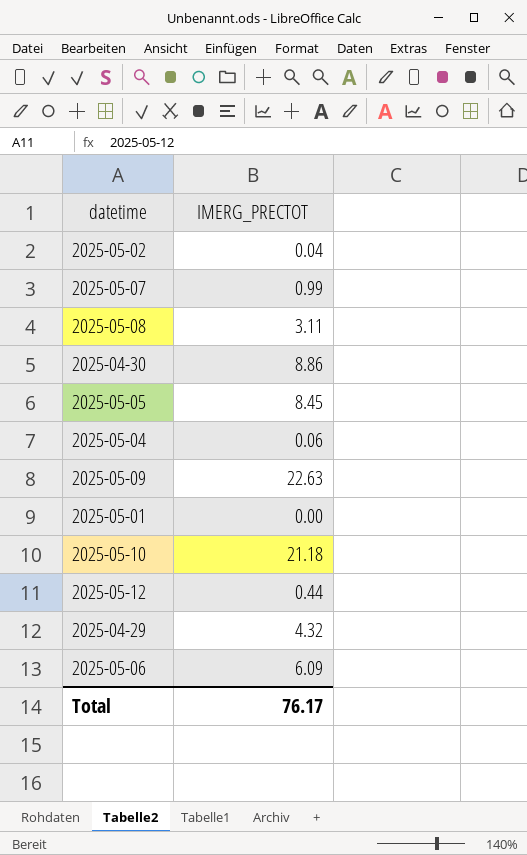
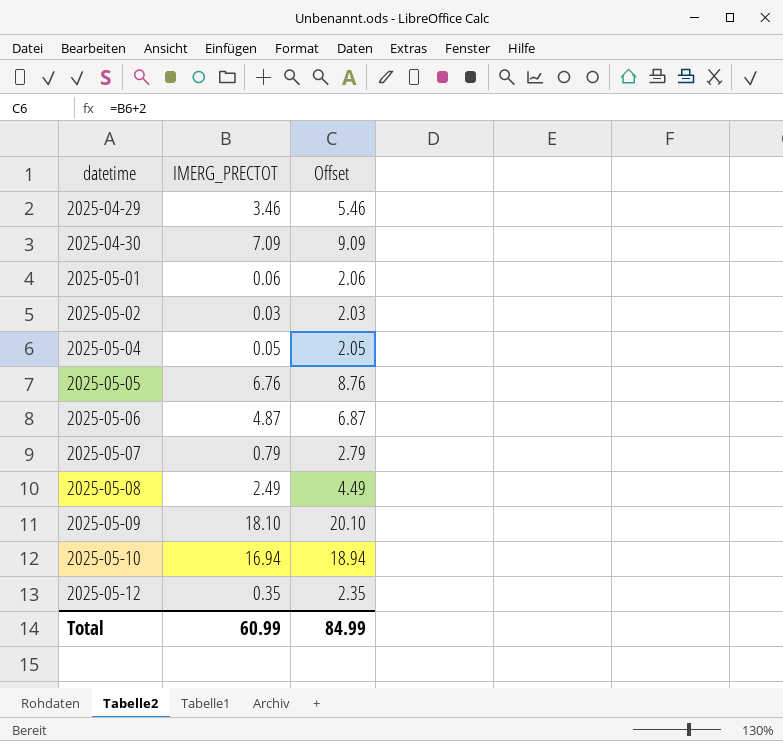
row order: none -> datetime ascending
column Offset | formula: none -> [IMERG_PRECTOT] + 2
2025-04-29 | IMERG_PRECTOT: 4.32 -> 3.46
2025-04-30 | IMERG_PRECTOT: 8.86 -> 7.09
2025-05-01 | IMERG_PRECTOT: 0.00 -> 0.06
2025-05-02 | IMERG_PRECTOT: 0.04 -> 0.03
2025-05-04 | IMERG_PRECTOT: 0.06 -> 0.05
2025-05-05 | IMERG_PRECTOT: 8.45 -> 6.76
2025-05-06 | IMERG_PRECTOT: 6.09 -> 4.87
2025-05-07 | IMERG_PRECTOT: 0.99 -> 0.79
2025-05-08 | IMERG_PRECTOT: 3.11 -> 2.49
2025-05-09 | IMERG_PRECTOT: 22.63 -> 18.10
2025-05-10 | IMERG_PRECTOT: 21.18 -> 16.94
2025-05-12 | IMERG_PRECTOT: 0.44 -> 0.35
Total | IMERG_PRECTOT: 76.17 -> 60.99

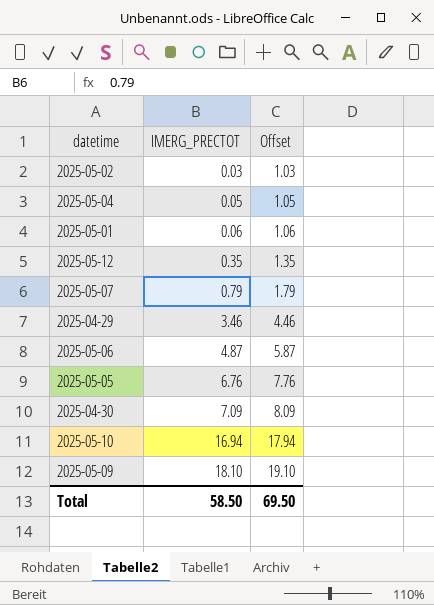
row order: datetime ascending -> IMERG_PRECTOT ascending
column Offset | formula: [IMERG_PRECTOT] + 2 -> [IMERG_PRECTOT] + 1
row 2025-05-08: 2.49 | 4.49 -> none
Total | IMERG_PRECTOT: 60.99 -> 58.50
Total | Offset: 84.99 -> 69.50

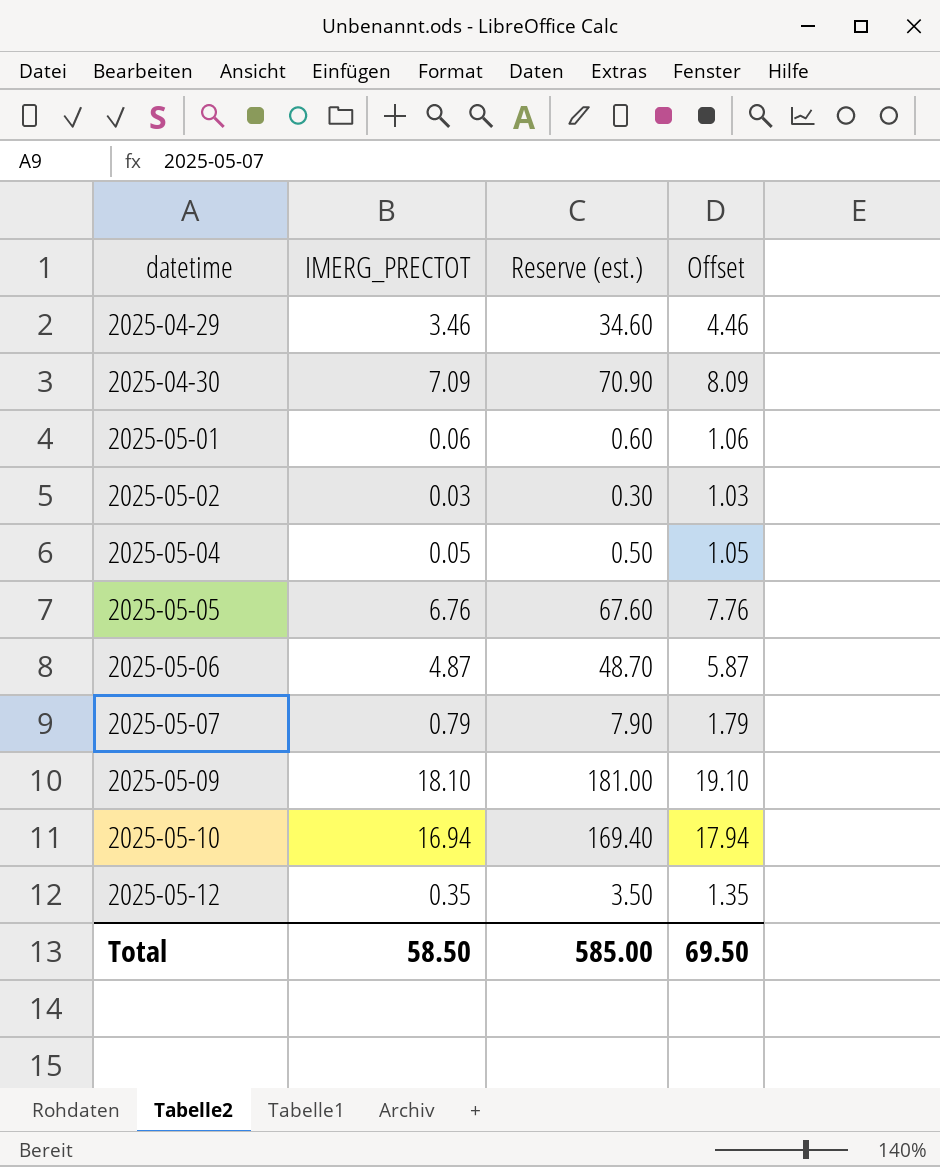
row order: IMERG_PRECTOT ascending -> datetime ascending
column Reserve (est.) | formula: none -> [IMERG_PRECTOT] * 10

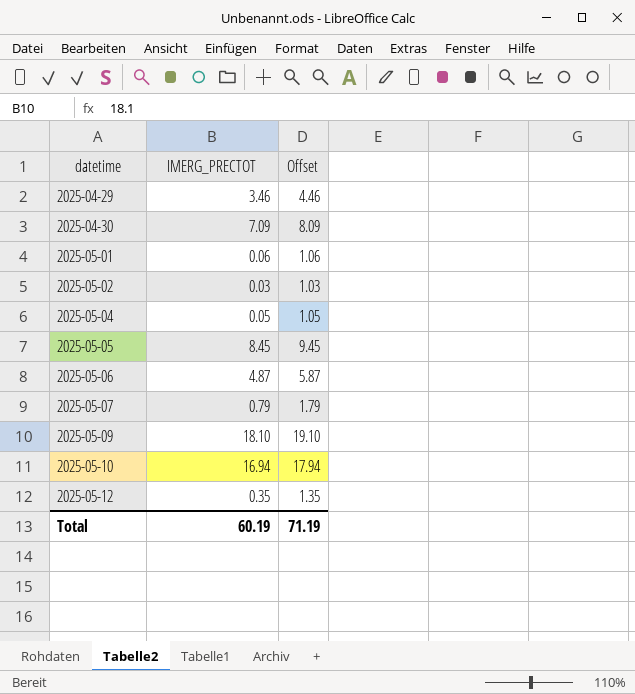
column Reserve (est.) | formula: [IMERG_PRECTOT] * 10 -> none
2025-05-05 | IMERG_PRECTOT: 6.76 -> 8.45
2025-05-05 | Offset: 7.76 -> 9.45
Total | IMERG_PRECTOT: 58.50 -> 60.19
Total | Offset: 69.50 -> 71.19

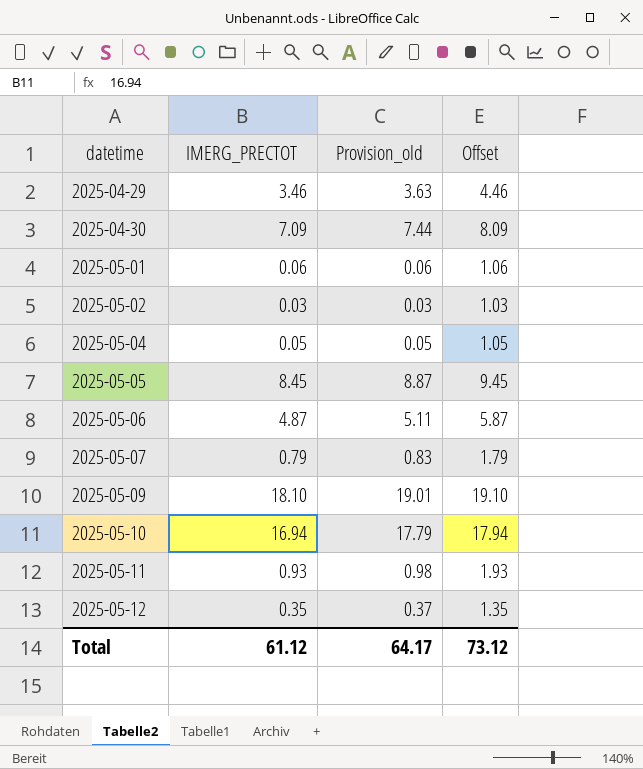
column Provision_old | formula: none -> [IMERG_PRECTOT] * 1.05
row 2025-05-11: none -> 0.93 | 0.98 | 1.93
Total | IMERG_PRECTOT: 60.19 -> 61.12
Total | Offset: 71.19 -> 73.12

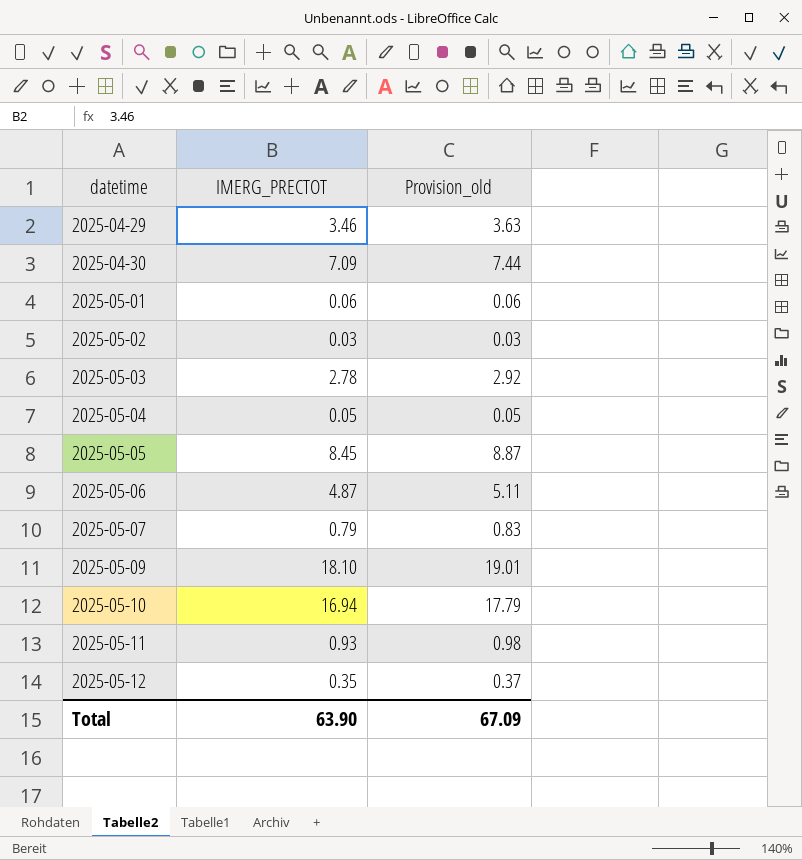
column Offset | formula: [IMERG_PRECTOT] + 1 -> none
row 2025-05-03: none -> 2.78 | 2.92
Total | IMERG_PRECTOT: 61.12 -> 63.90
Total | Provision_old: 64.17 -> 67.09

